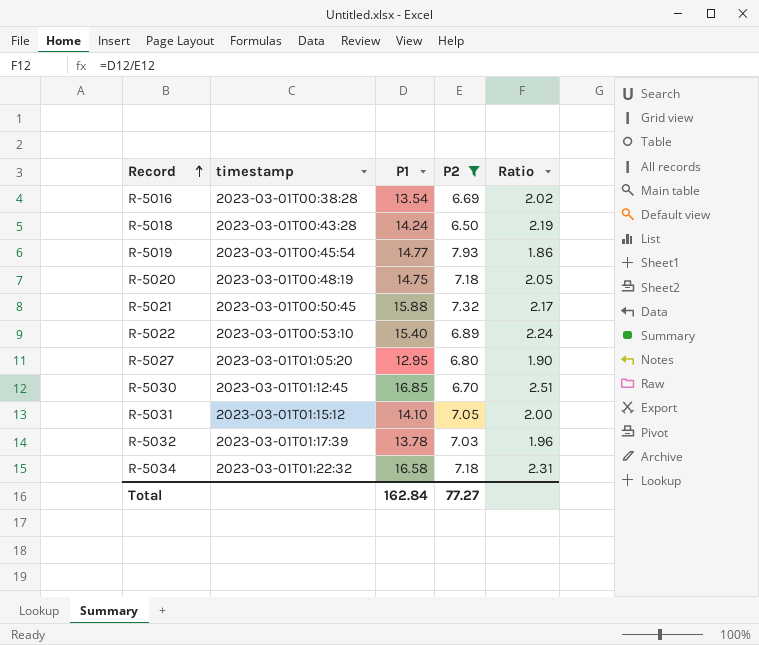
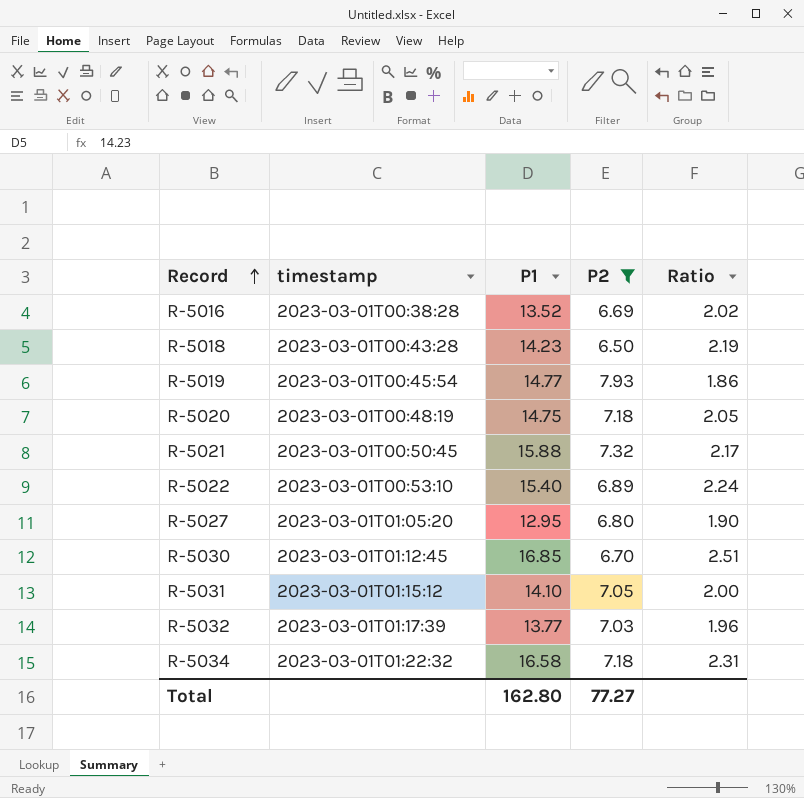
R-5016 | P1: 13.54 -> 13.52
R-5018 | P1: 14.24 -> 14.23
R-5032 | P1: 13.78 -> 13.77
Total | P1: 162.84 -> 162.80

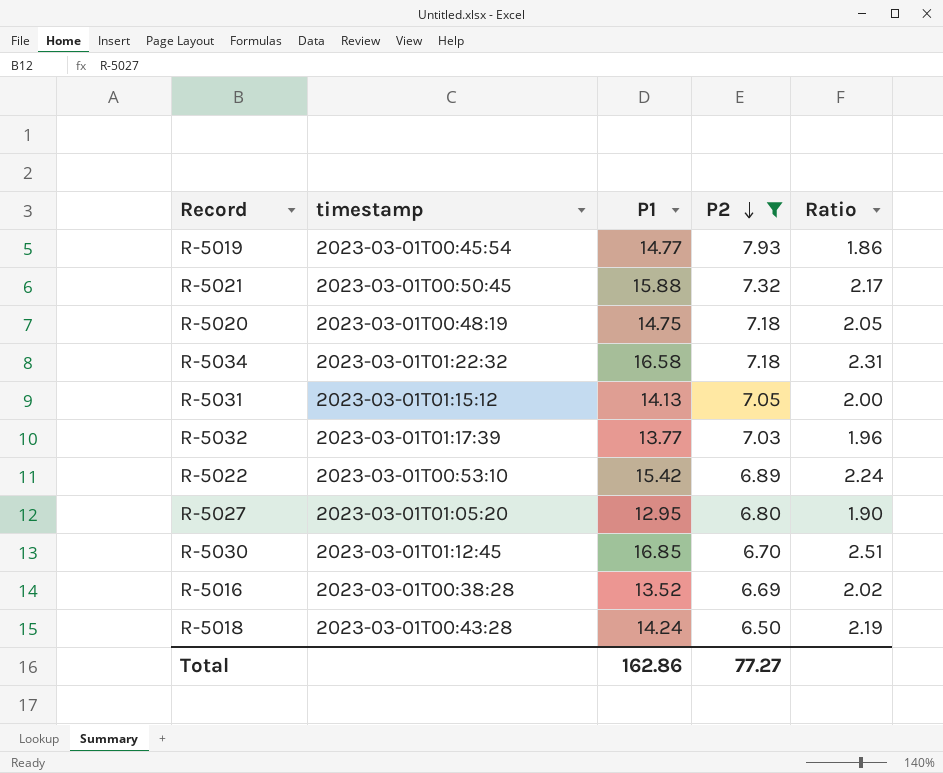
row order: Record ascending -> P2 descending
R-5031 | P1: 14.10 -> 14.13
R-5022 | P1: 15.40 -> 15.42
R-5018 | P1: 14.23 -> 14.24
Total | P1: 162.80 -> 162.86

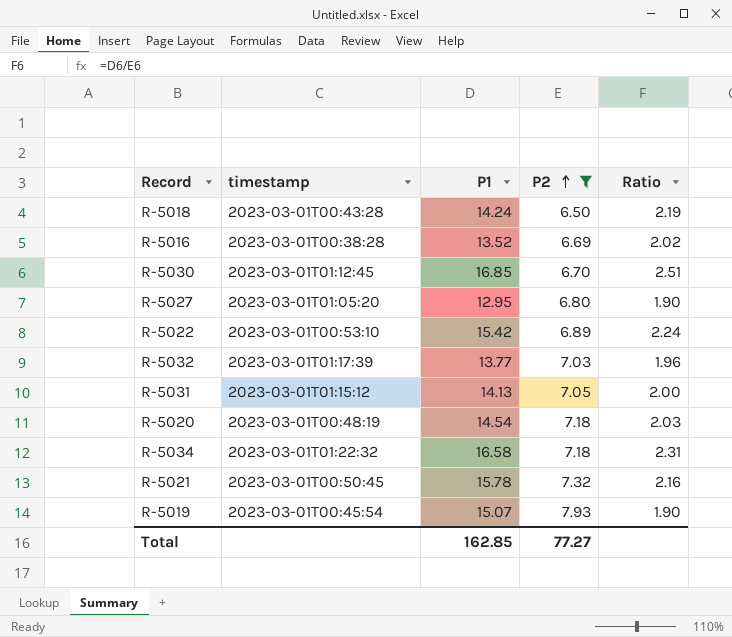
row order: P2 descending -> P2 ascending
R-5020 | P1: 14.75 -> 14.54
R-5020 | Ratio: 2.05 -> 2.03
R-5021 | P1: 15.88 -> 15.78
R-5021 | Ratio: 2.17 -> 2.16
R-5019 | P1: 14.77 -> 15.07
R-5019 | Ratio: 1.86 -> 1.90
Total | P1: 162.86 -> 162.85

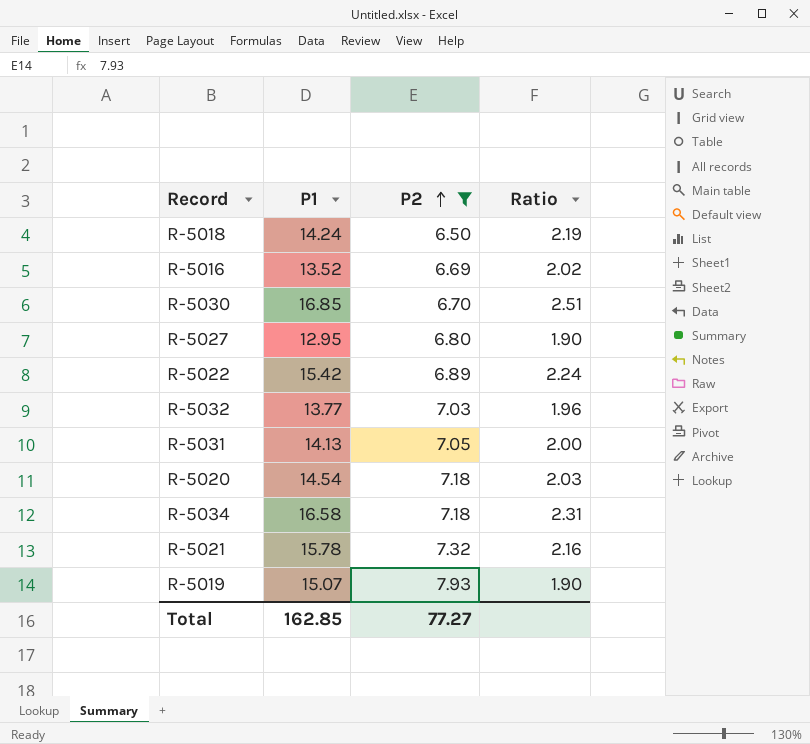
column timestamp | position: 2 -> none

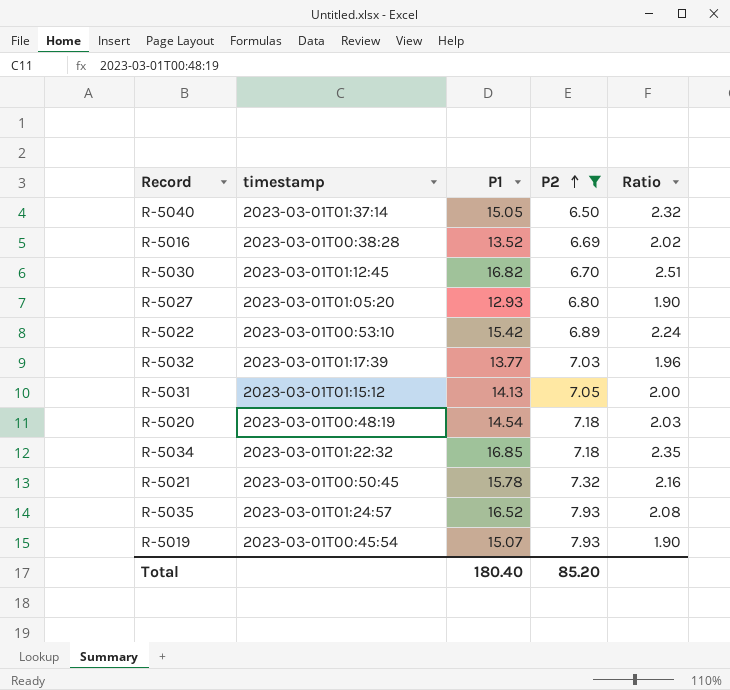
column timestamp | position: none -> 2
row R-5018: 14.24 | 6.50 | 2.19 -> none
row R-5040: none -> 2023-03-01T01:37:14 | 15.05 | 6.50 | 2.32
R-5030 | P1: 16.85 -> 16.82
R-5027 | P1: 12.95 -> 12.93
R-5034 | P1: 16.58 -> 16.85
R-5034 | Ratio: 2.31 -> 2.35
row R-5035: none -> 2023-03-01T01:24:57 | 16.52 | 7.93 | 2.08
Total | P1: 162.85 -> 180.40
Total | P2: 77.27 -> 85.20

